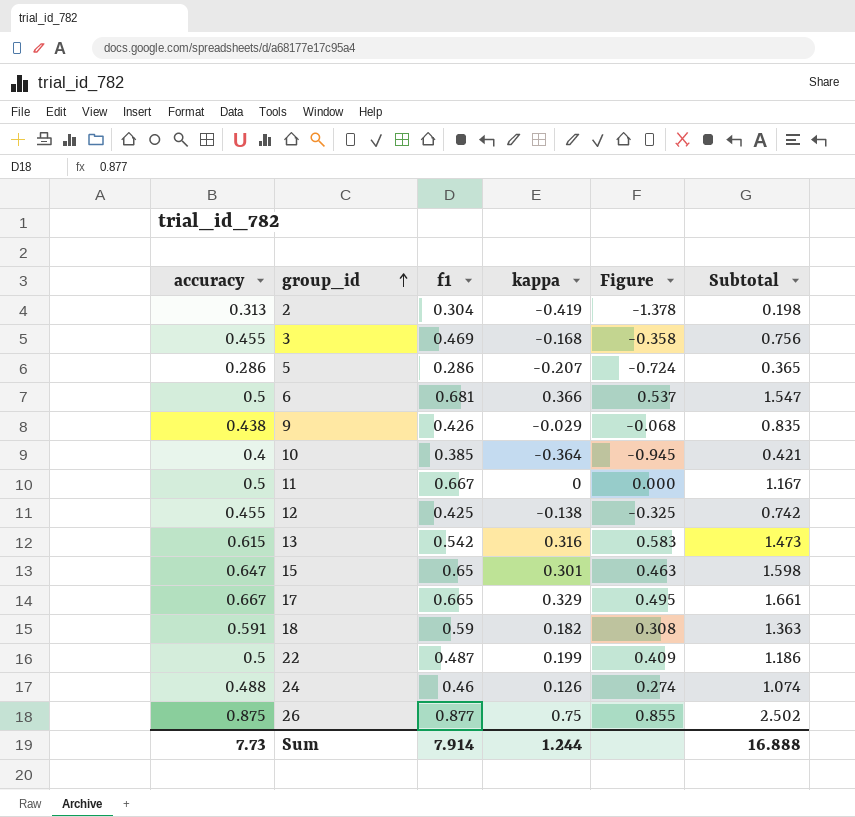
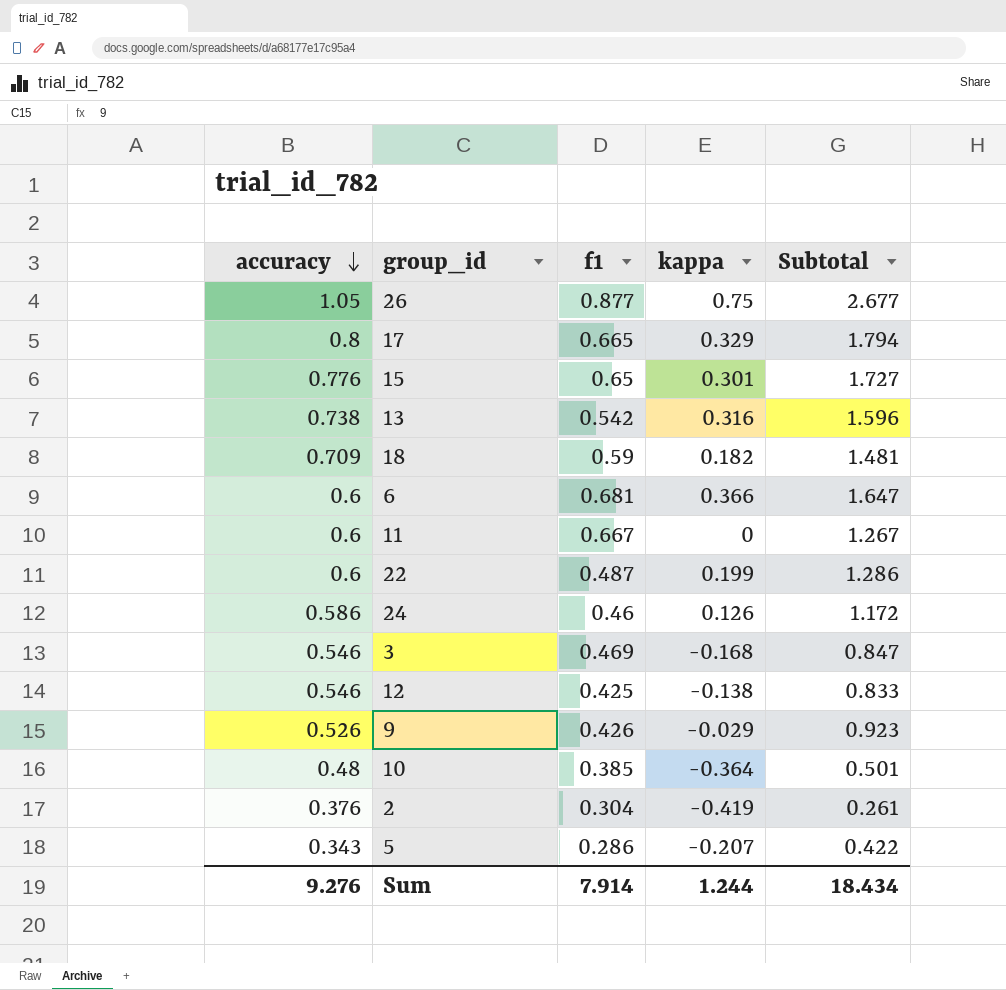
row order: group_id ascending -> accuracy descending
column Figure | formula: [kappa] / [f1] -> none
26 | accuracy: 0.875 -> 1.05
26 | Subtotal: 2.502 -> 2.677
17 | accuracy: 0.667 -> 0.8
17 | Subtotal: 1.661 -> 1.794
15 | accuracy: 0.647 -> 0.776
15 | Subtotal: 1.598 -> 1.727
13 | accuracy: 0.615 -> 0.738
13 | Subtotal: 1.473 -> 1.596
18 | accuracy: 0.591 -> 0.709
18 | Subtotal: 1.363 -> 1.481
6 | accuracy: 0.5 -> 0.6
6 | Subtotal: 1.547 -> 1.647
11 | accuracy: 0.5 -> 0.6
11 | Subtotal: 1.167 -> 1.267
22 | accuracy: 0.5 -> 0.6
22 | Subtotal: 1.186 -> 1.286
24 | accuracy: 0.488 -> 0.586
24 | Subtotal: 1.074 -> 1.172
3 | accuracy: 0.455 -> 0.546
3 | Subtotal: 0.756 -> 0.847
12 | accuracy: 0.455 -> 0.546
12 | Subtotal: 0.742 -> 0.833
9 | accuracy: 0.438 -> 0.526
9 | Subtotal: 0.835 -> 0.923
10 | accuracy: 0.4 -> 0.48
10 | Subtotal: 0.421 -> 0.501
2 | accuracy: 0.313 -> 0.376
2 | Subtotal: 0.198 -> 0.261
5 | accuracy: 0.286 -> 0.343
5 | Subtotal: 0.365 -> 0.422
Sum | accuracy: 7.73 -> 9.276
Sum | Subtotal: 16.888 -> 18.434

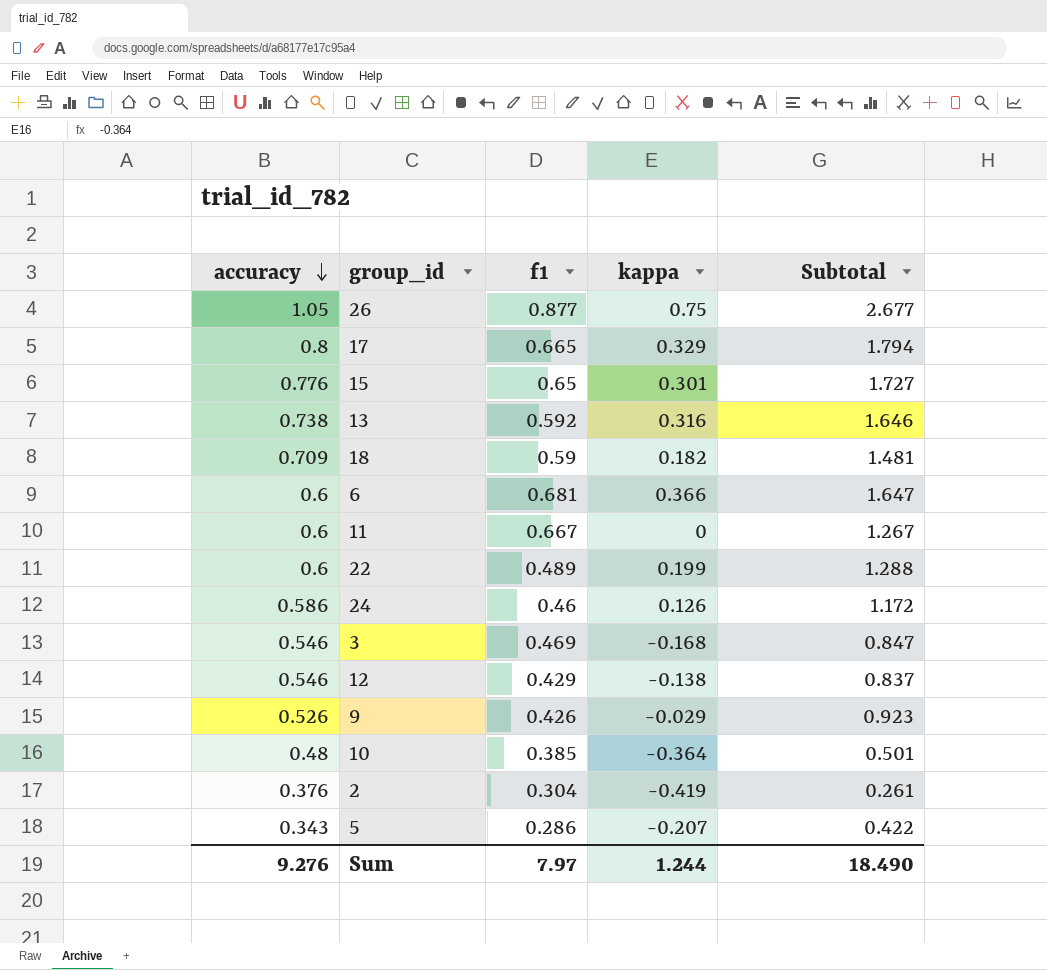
13 | f1: 0.542 -> 0.592
13 | Subtotal: 1.596 -> 1.646
22 | f1: 0.487 -> 0.489
22 | Subtotal: 1.286 -> 1.288
12 | f1: 0.425 -> 0.429
12 | Subtotal: 0.833 -> 0.837
Sum | f1: 7.914 -> 7.97
Sum | Subtotal: 18.434 -> 18.490

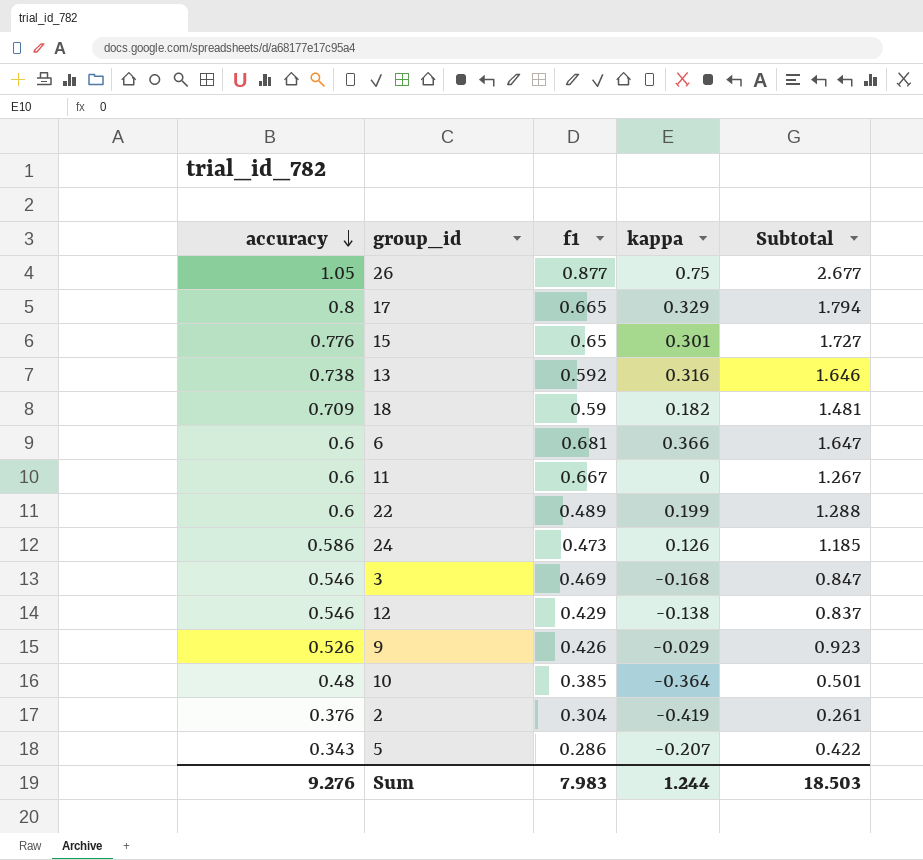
24 | f1: 0.46 -> 0.473
24 | Subtotal: 1.172 -> 1.185
Sum | f1: 7.97 -> 7.983
Sum | Subtotal: 18.490 -> 18.503

